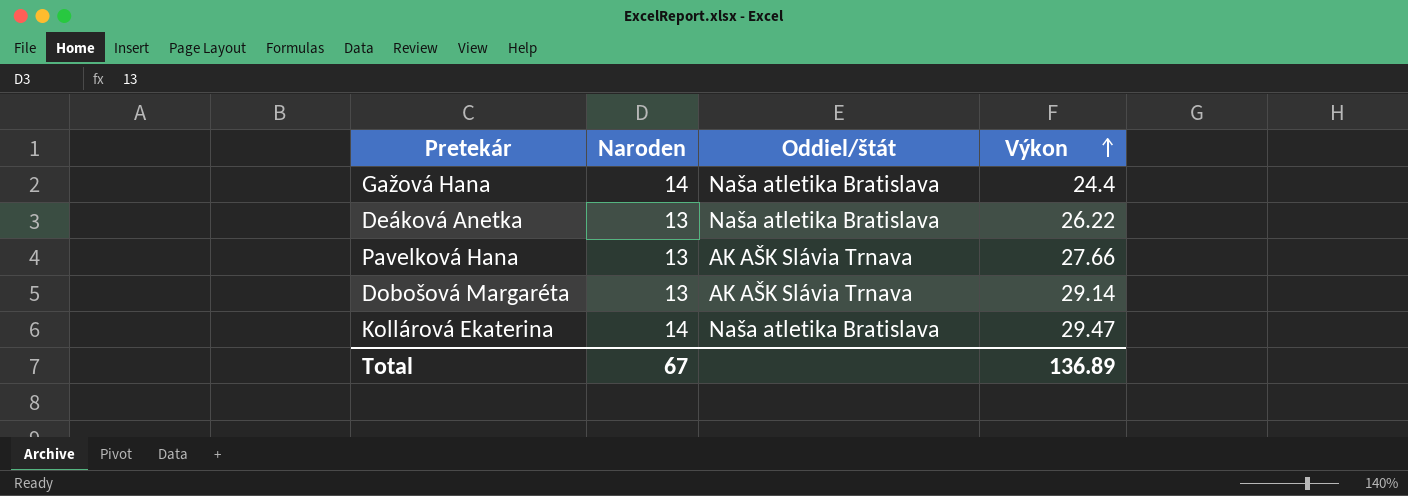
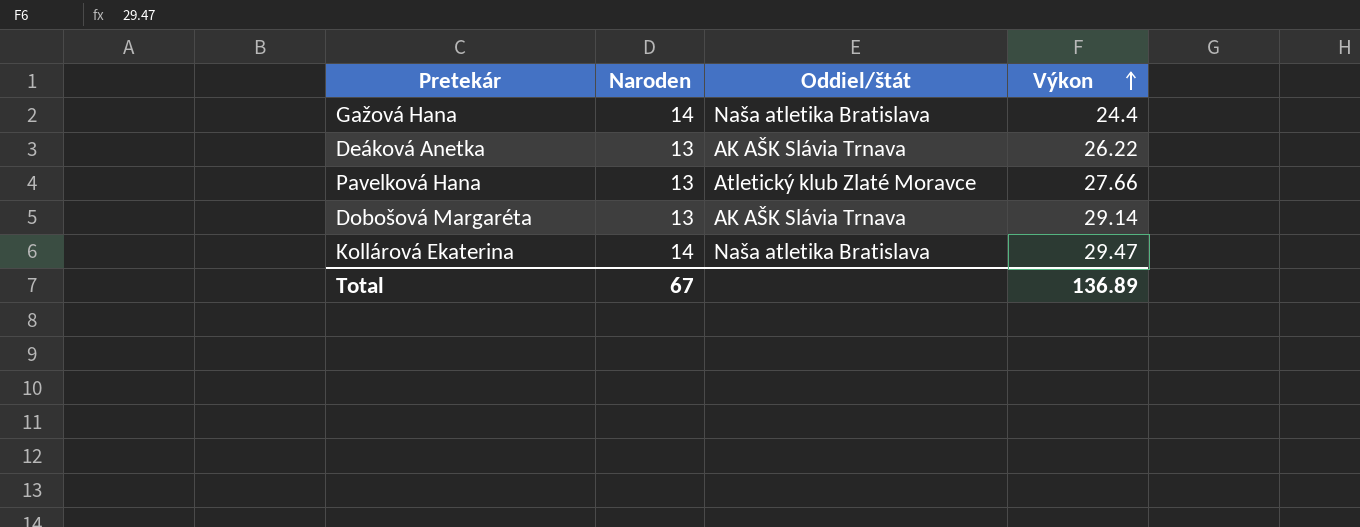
Deáková Anetka | Oddiel/štát: Naša atletika Bratislava -> AK AŠK Slávia Trnava
Pavelková Hana | Oddiel/štát: AK AŠK Slávia Trnava -> Atletický klub Zlaté Moravce

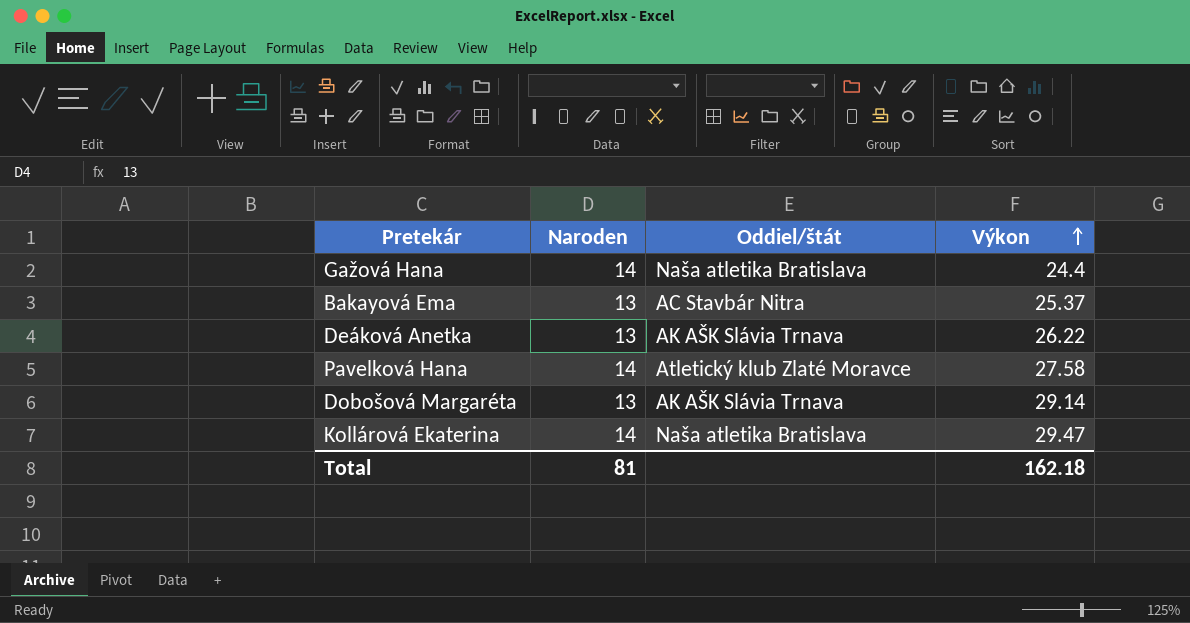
row Bakayová Ema: none -> 13 | AC Stavbár Nitra | 25.37
Pavelková Hana | Naroden: 13 -> 14
Pavelková Hana | Výkon: 27.66 -> 27.58
Total | Naroden: 67 -> 81
Total | Výkon: 136.89 -> 162.18

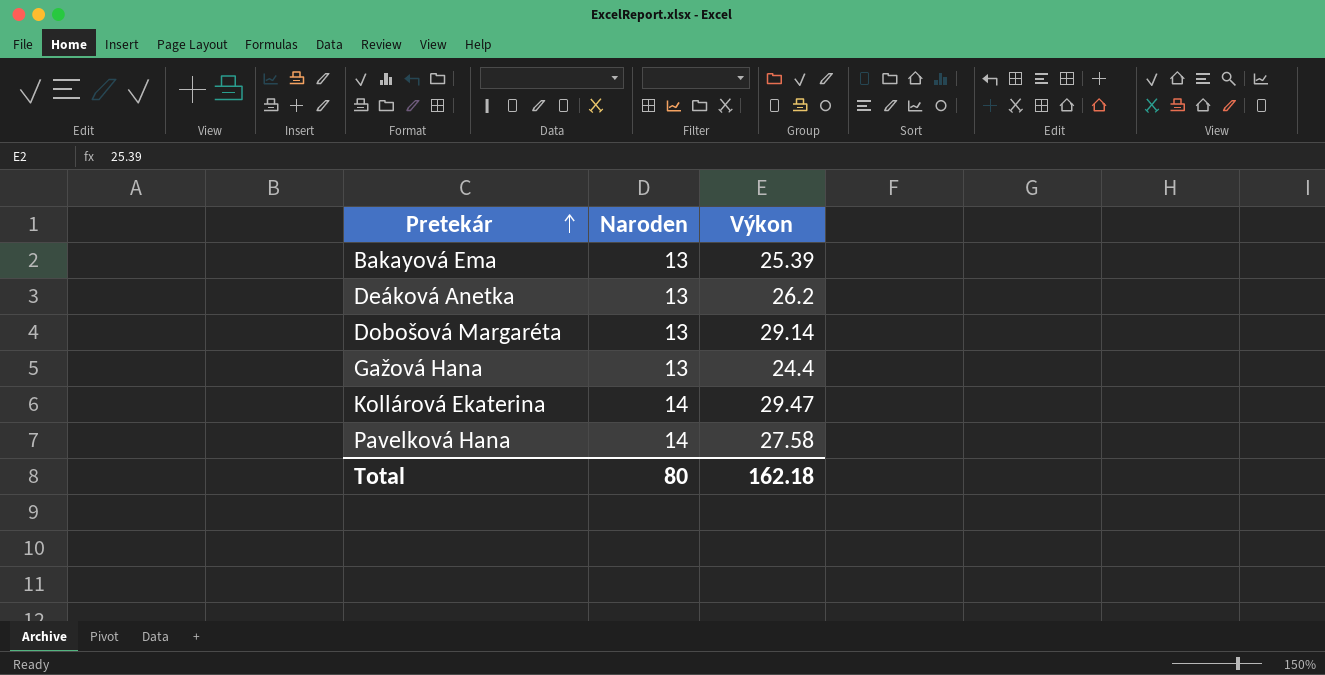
row order: Výkon ascending -> Pretekár ascending
column Oddiel/štát | position: 3 -> none
Bakayová Ema | Výkon: 25.37 -> 25.39
Deáková Anetka | Výkon: 26.22 -> 26.2
Gažová Hana | Naroden: 14 -> 13
Total | Naroden: 81 -> 80

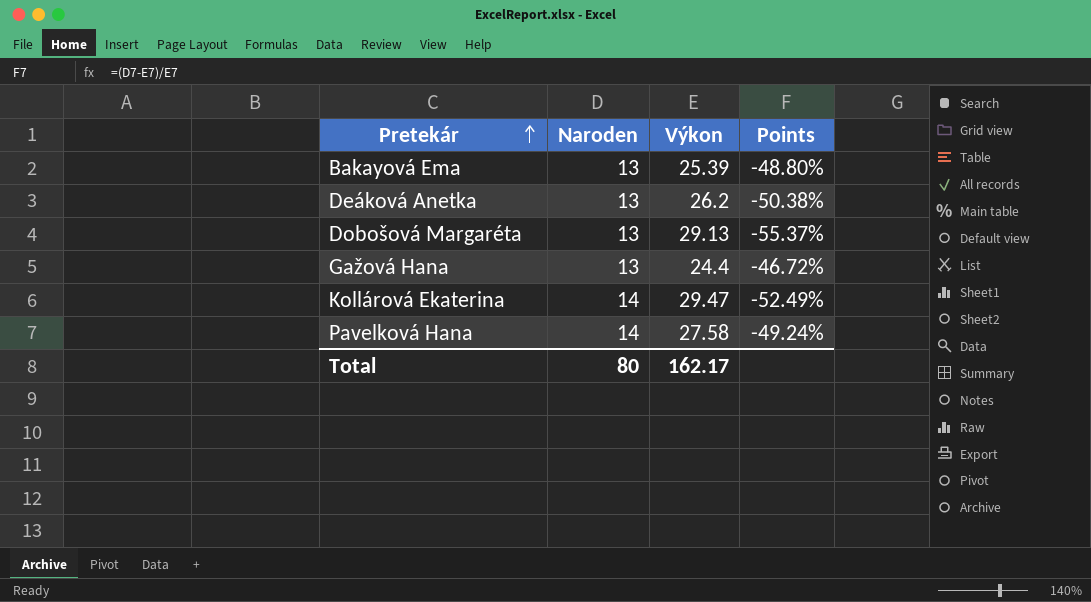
column Points | formula: none -> ([Naroden] - [Výkon]) / [Výkon]
Dobošová Margaréta | Výkon: 29.14 -> 29.13
Total | Výkon: 162.18 -> 162.17

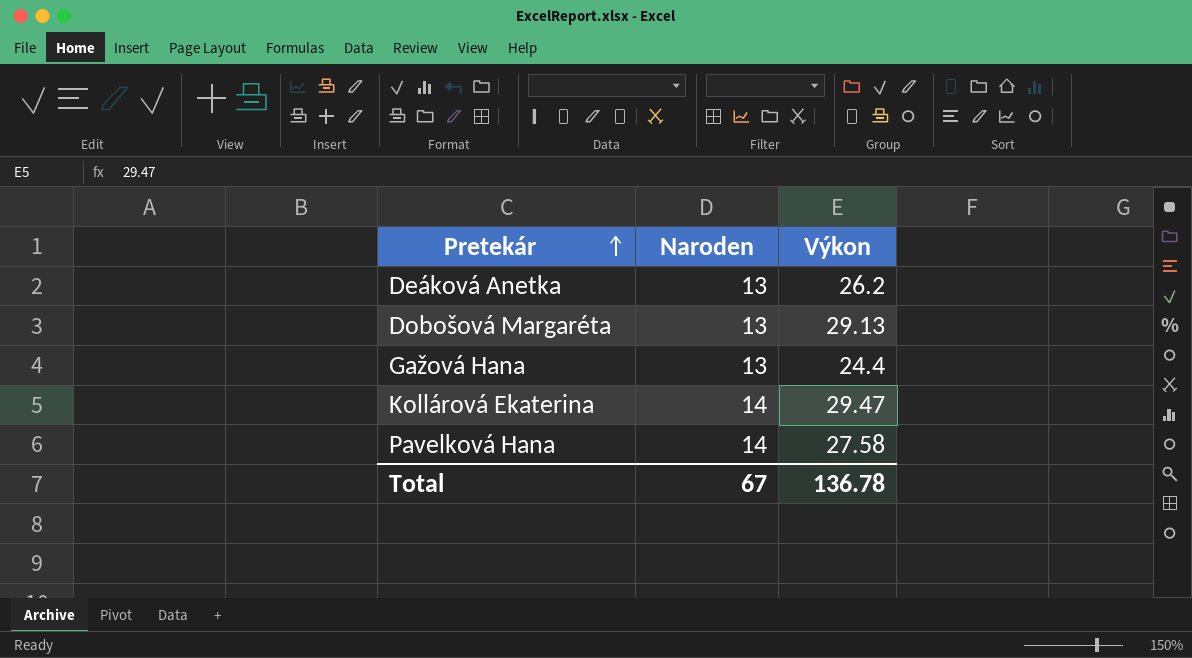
column Points | formula: ([Naroden] - [Výkon]) / [Výkon] -> none
row Bakayová Ema: 13 | 25.39 | -48.80% -> none
Total | Naroden: 80 -> 67
Total | Výkon: 162.17 -> 136.78

